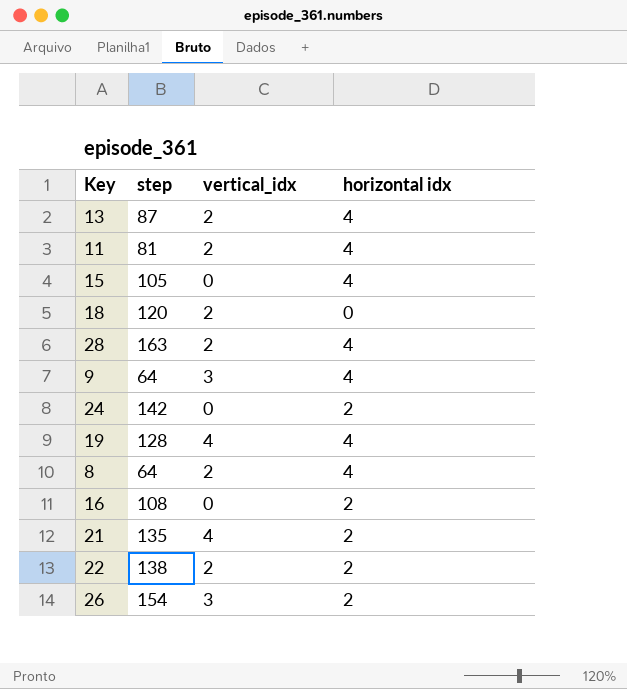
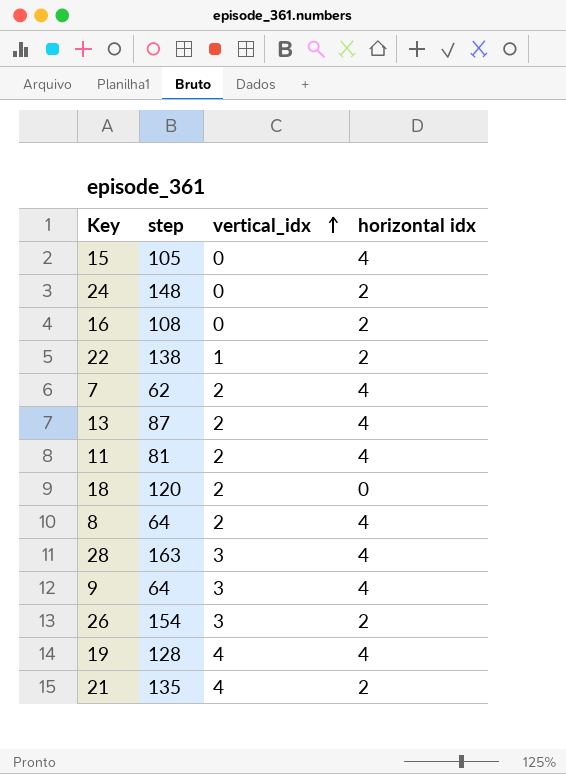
row order: none -> vertical_idx ascending
24 | step: 142 -> 148
22 | vertical_idx: 2 -> 1
row 7: none -> 62 | 2 | 4
28 | vertical_idx: 2 -> 3

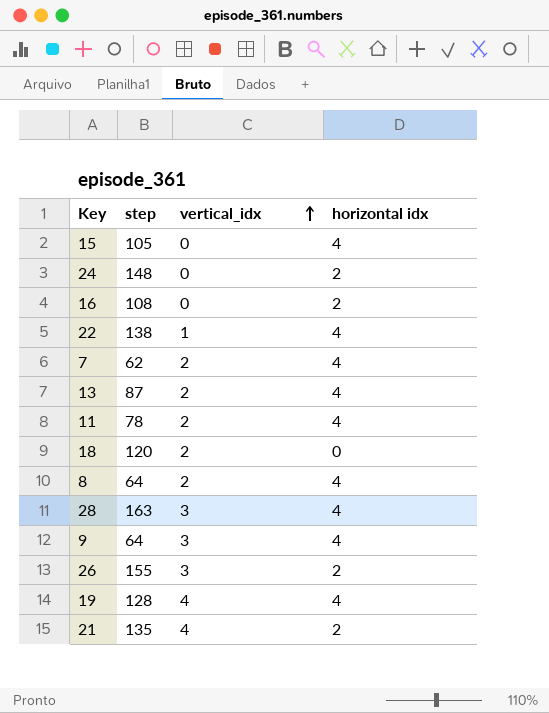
22 | horizontal idx: 2 -> 4
11 | step: 81 -> 78
26 | step: 154 -> 155

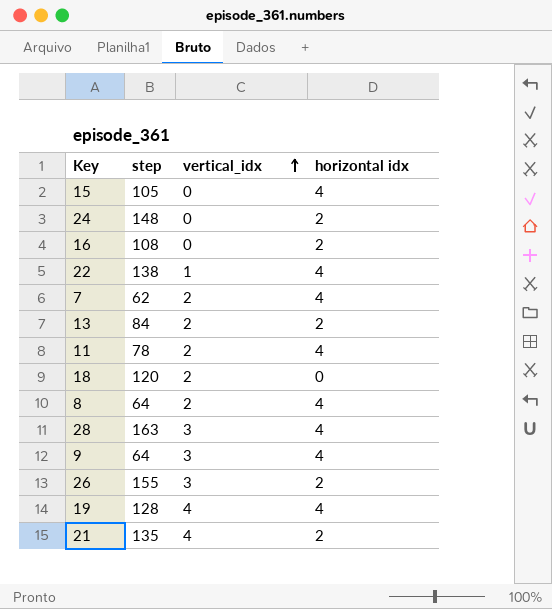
13 | step: 87 -> 84
13 | horizontal idx: 4 -> 2

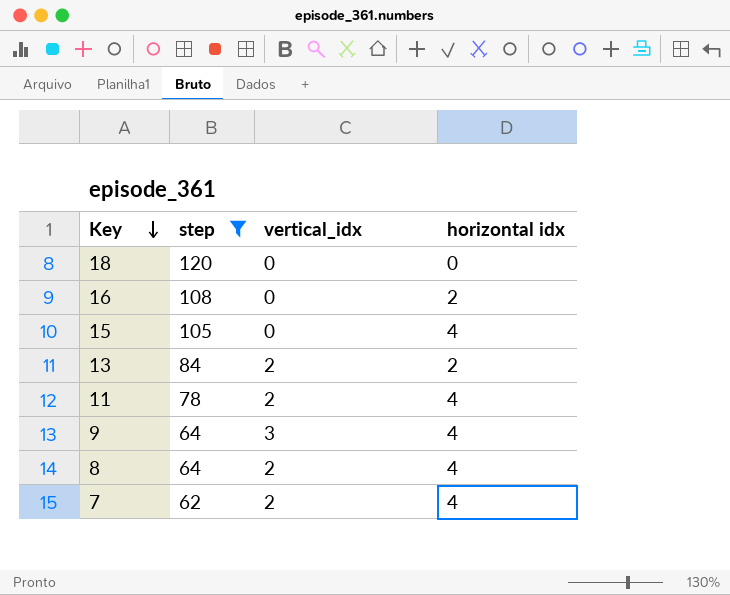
filter: none -> step <= 120
row order: vertical_idx ascending -> Key descending
18 | vertical_idx: 2 -> 0

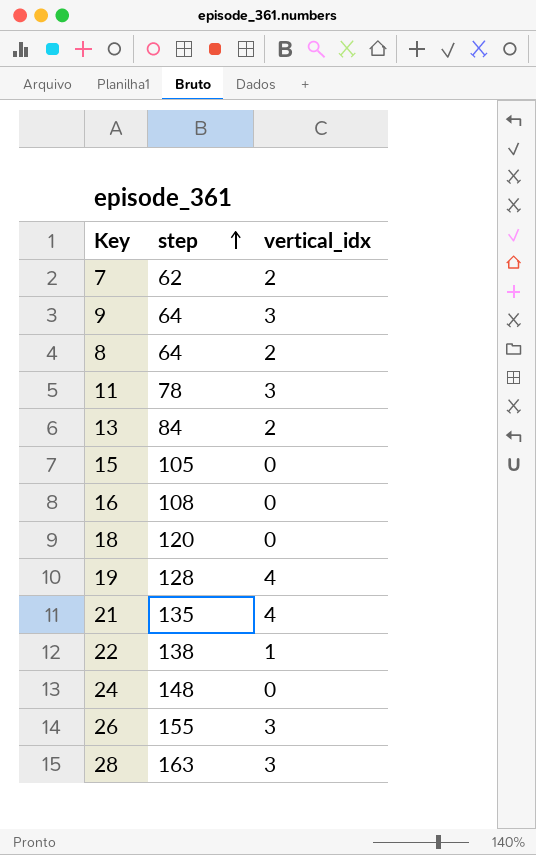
filter: step <= 120 -> none
row order: Key descending -> step ascending
column horizontal idx | position: 4 -> none
11 | vertical_idx: 2 -> 3

